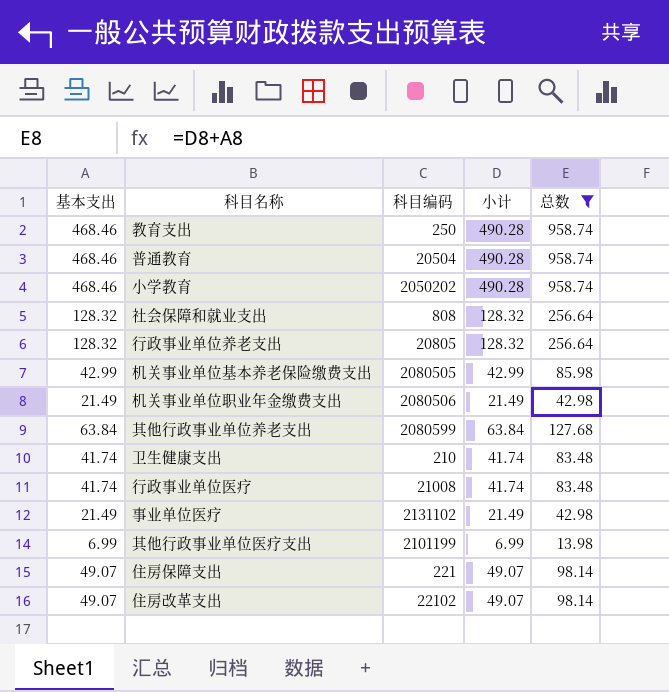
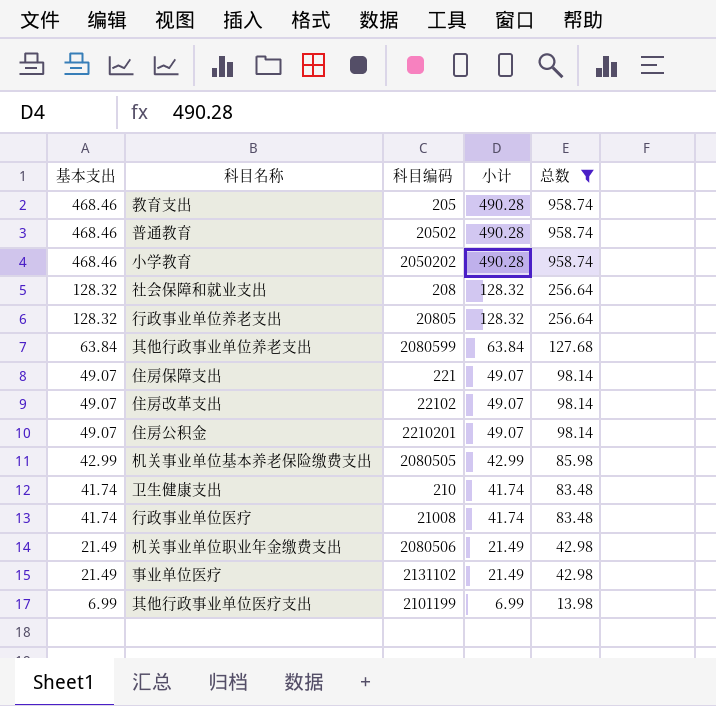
row order: none -> 基本支出 descending
教育支出 | 科目编码: 250 -> 205
普通教育 | 科目编码: 20504 -> 20502
社会保障和就业支出 | 科目编码: 808 -> 208
row 住房公积金: none -> 49.07 | 2210201 | 49.07 | 98.14

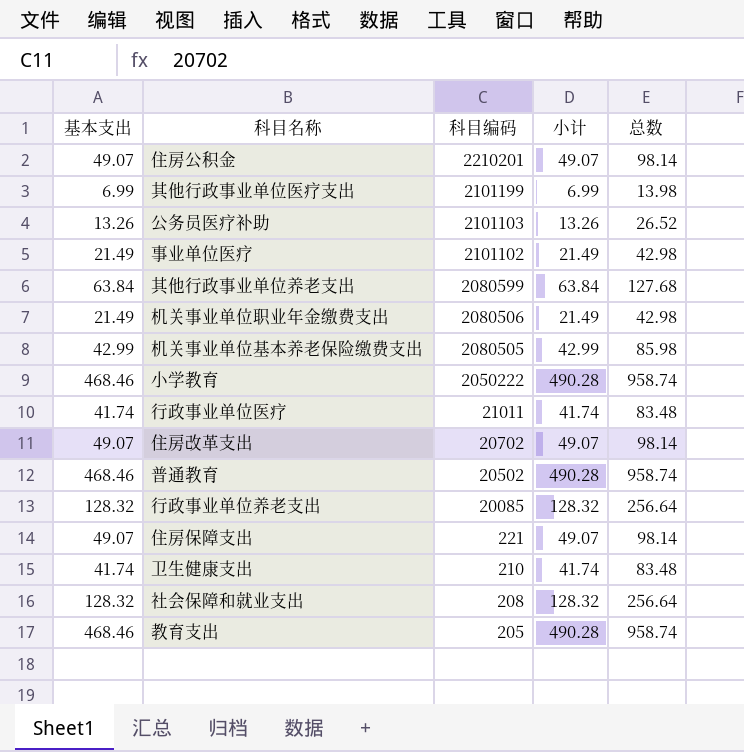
filter: 总数 != 26.52 -> none
row order: 基本支出 descending -> 科目编码 descending
事业单位医疗 | 科目编码: 2131102 -> 2101102
小学教育 | 科目编码: 2050202 -> 2050222
行政事业单位医疗 | 科目编码: 21008 -> 21011
住房改革支出 | 科目编码: 22102 -> 20702
行政事业单位养老支出 | 科目编码: 20805 -> 20085

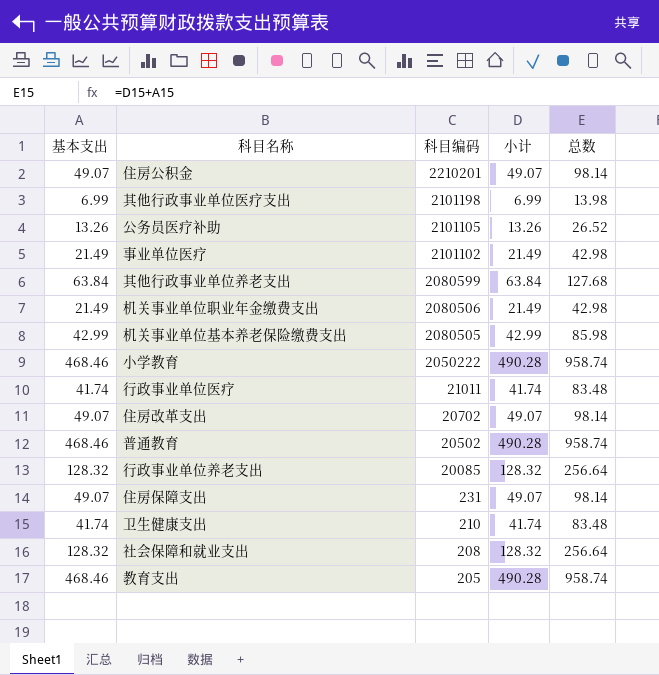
其他行政事业单位医疗支出 | 科目编码: 2101199 -> 2101198
公务员医疗补助 | 科目编码: 2101103 -> 2101105
住房保障支出 | 科目编码: 221 -> 231

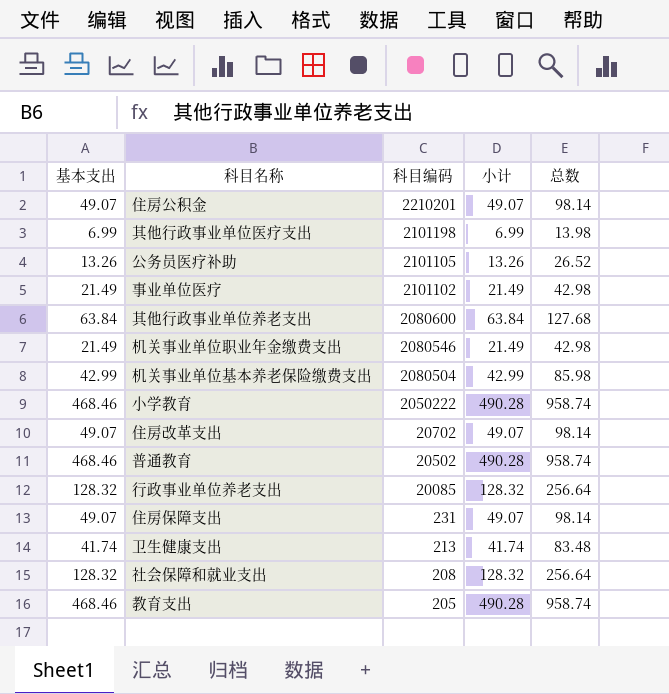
row 行政事业单位医疗: 41.74 | 21011 | 41.74 | 83.48 -> none
其他行政事业单位养老支出 | 科目编码: 2080599 -> 2080600
机关事业单位职业年金缴费支出 | 科目编码: 2080506 -> 2080546
机关事业单位基本养老保险缴费支出 | 科目编码: 2080505 -> 2080504
卫生健康支出 | 科目编码: 210 -> 213

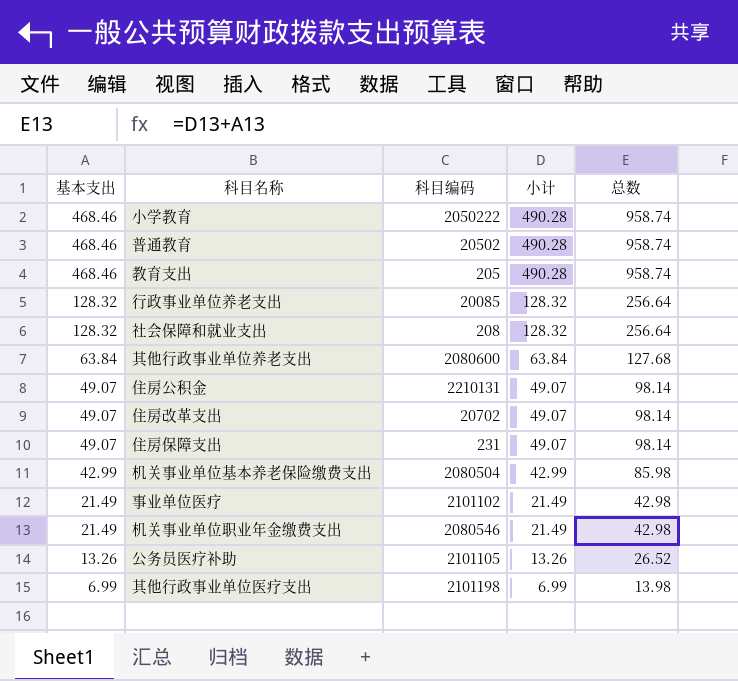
row order: 科目编码 descending -> 基本支出 descending
row 卫生健康支出: 41.74 | 213 | 41.74 | 83.48 -> none
住房公积金 | 科目编码: 2210201 -> 2210131

